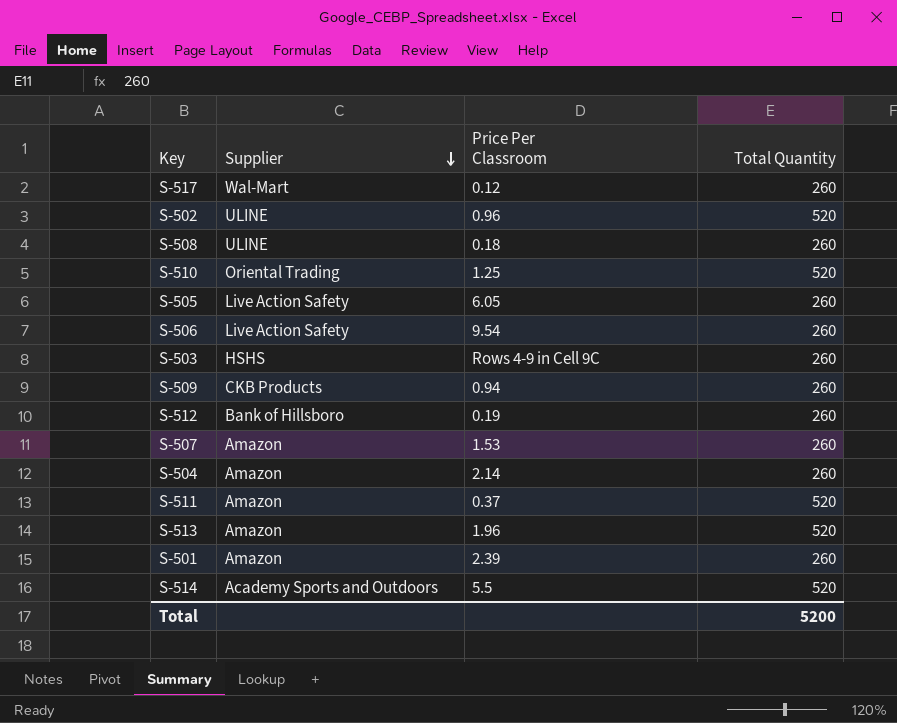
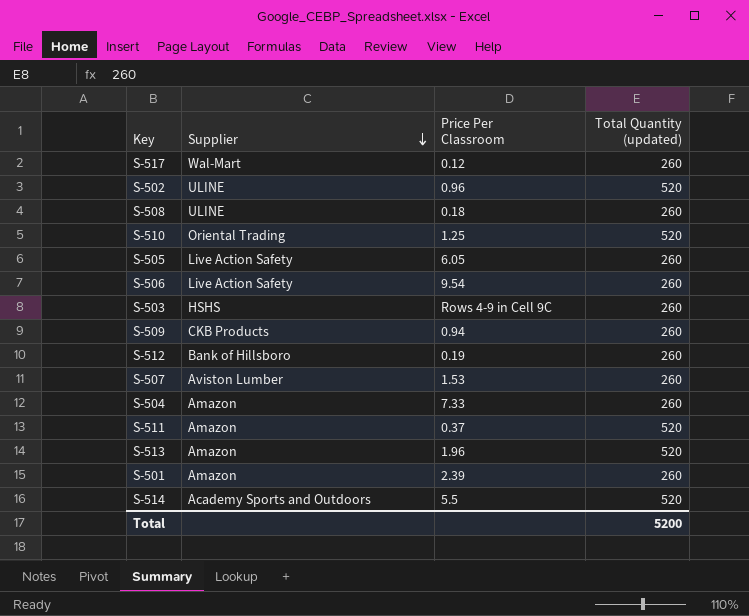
column name: Total Quantity -> Total Quantity (updated)
S-507 | Supplier: Amazon -> Aviston Lumber
S-504 | Price Per Classroom: 2.14 -> 7.33

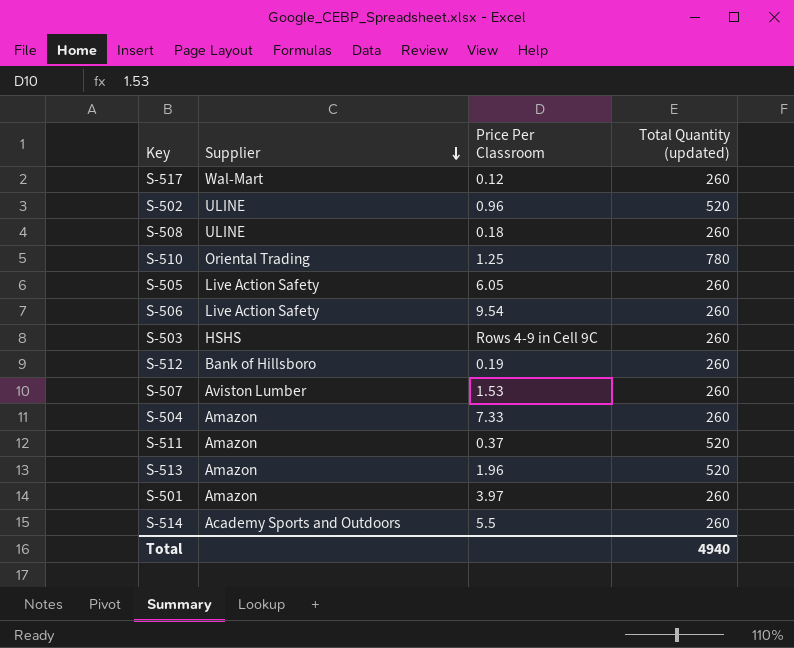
row S-509: CKB Products | 0.94 | 260 -> none
S-510 | Total Quantity (updated): 520 -> 780
S-501 | Price Per Classroom: 2.39 -> 3.97
S-514 | Total Quantity (updated): 520 -> 260
Total | Total Quantity (updated): 5200 -> 4940

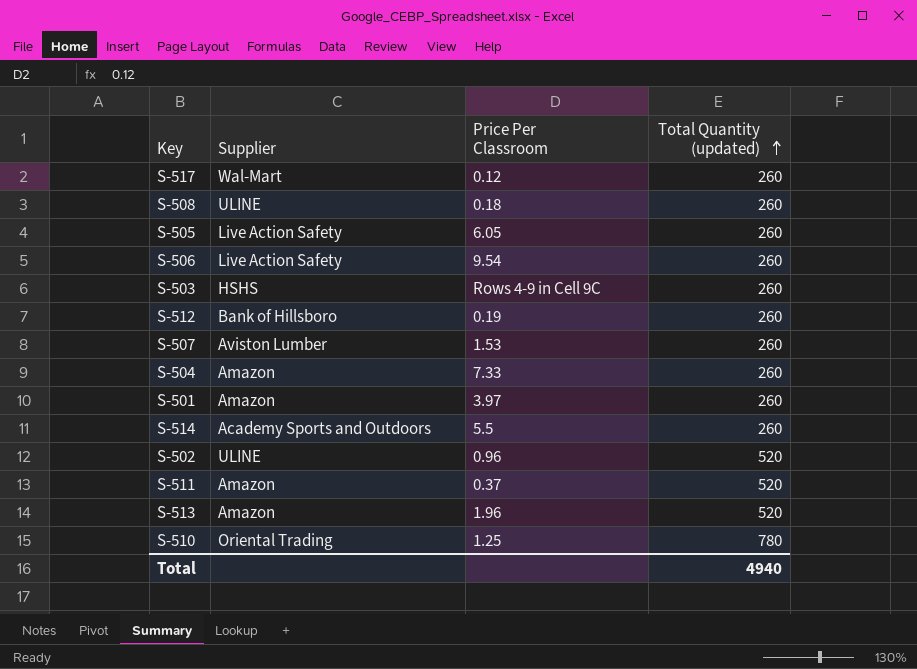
row order: Supplier descending -> Total Quantity (updated) ascending

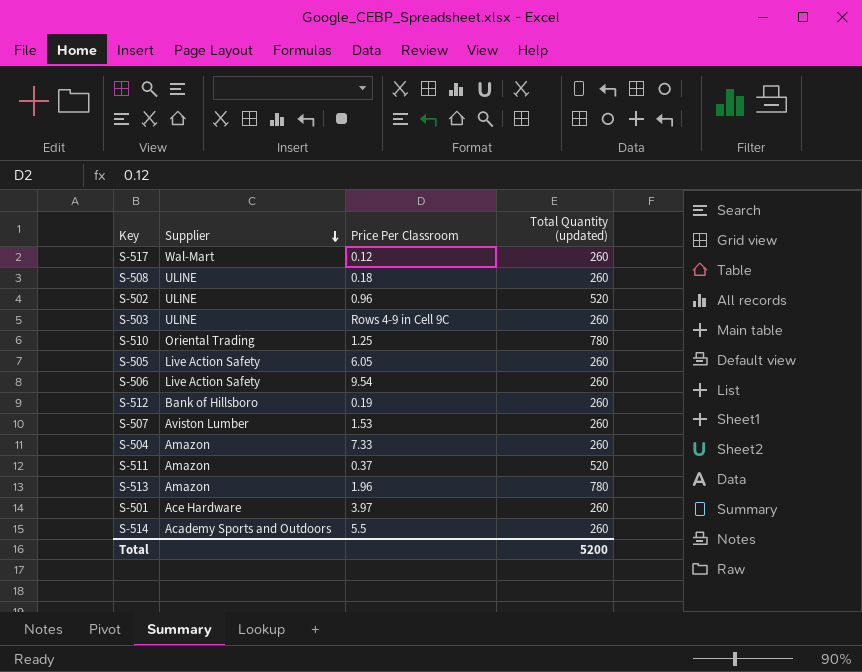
row order: Total Quantity (updated) ascending -> Supplier descending
S-503 | Supplier: HSHS -> ULINE
S-513 | Total Quantity (updated): 520 -> 780
S-501 | Supplier: Amazon -> Ace Hardware
Total | Total Quantity (updated): 4940 -> 5200

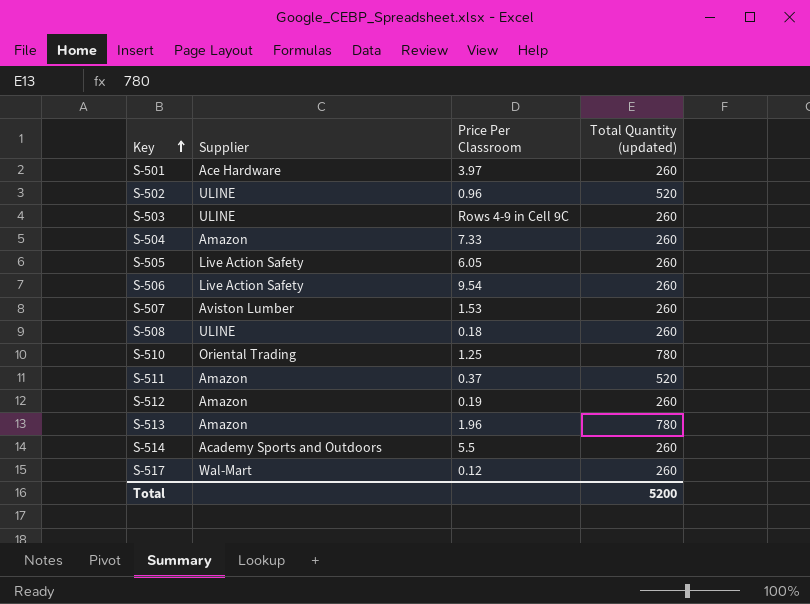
row order: Supplier descending -> Key ascending
S-512 | Supplier: Bank of Hillsboro -> Amazon

